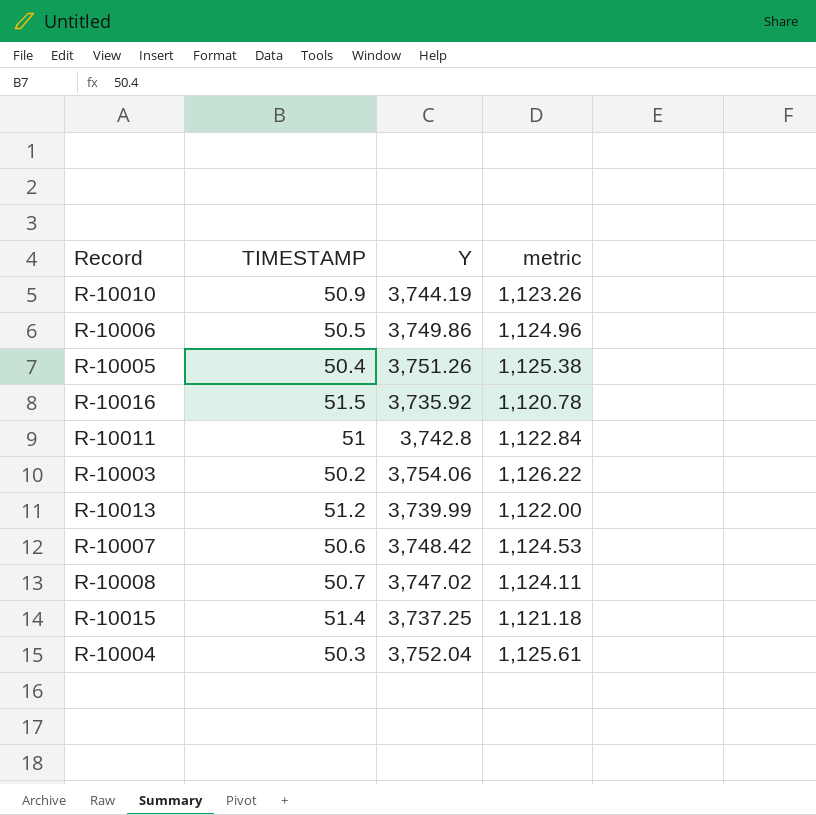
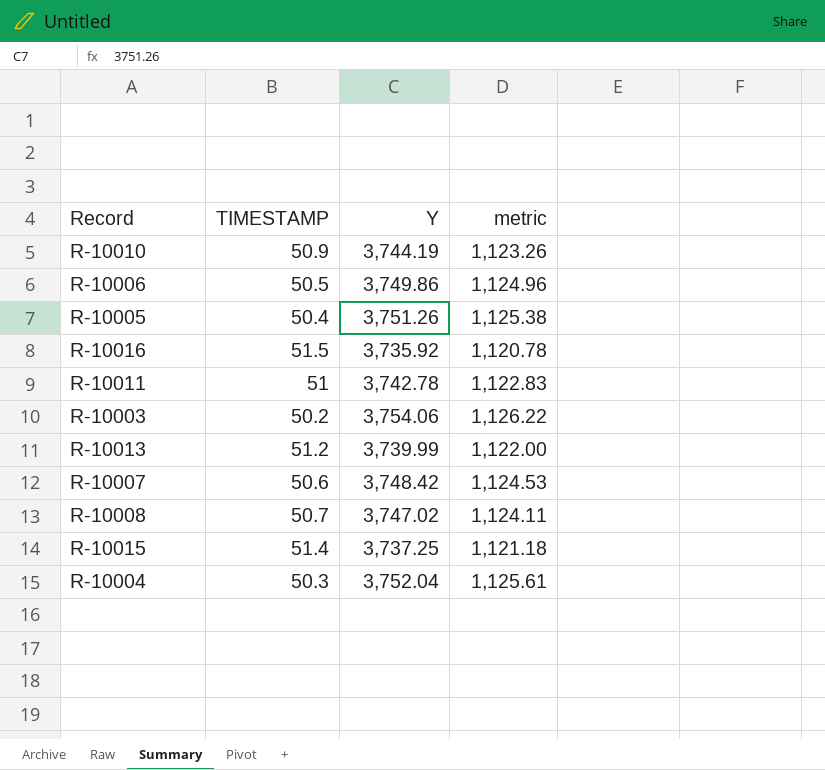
R-10011 | Y: 3,742.8 -> 3,742.78
R-10011 | metric: 1,122.84 -> 1,122.83

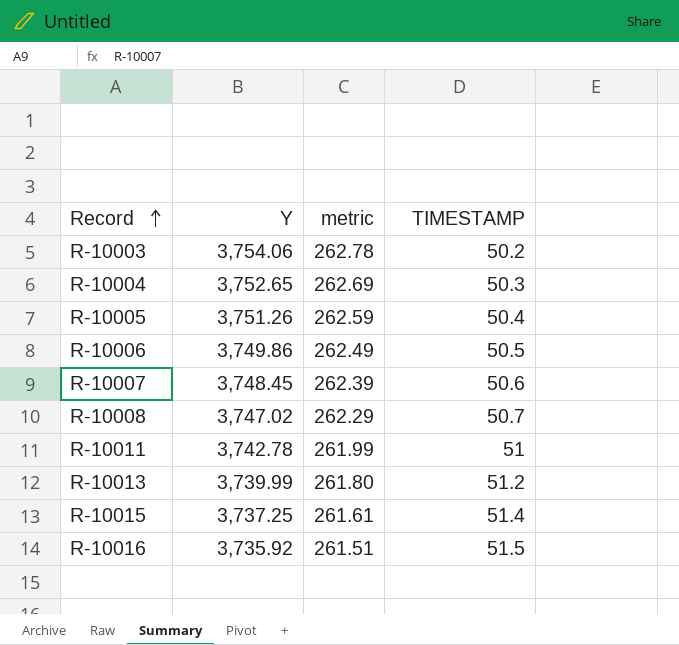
row order: none -> Record ascending
column metric | formula: [Y] * 0.3 -> [Y] * 0.07
column TIMESTAMP | position: 2 -> 4
row R-10010: 50.9 | 3,744.19 | 1,123.26 -> none
R-10004 | Y: 3,752.04 -> 3,752.65
R-10007 | Y: 3,748.42 -> 3,748.45

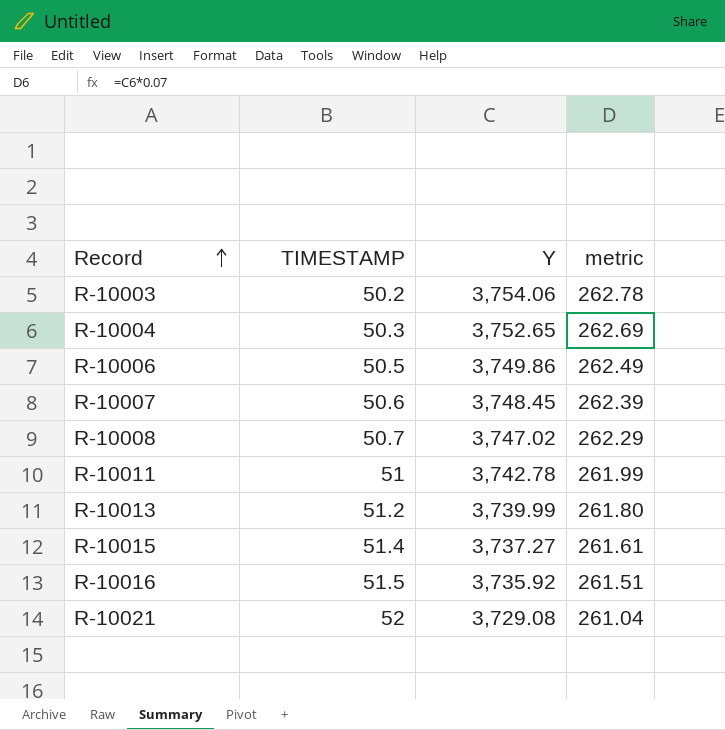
column TIMESTAMP | position: 4 -> 2
row R-10005: 3,751.26 | 262.59 | 50.4 -> none
R-10015 | Y: 3,737.25 -> 3,737.27
row R-10021: none -> 52 | 3,729.08 | 261.04

